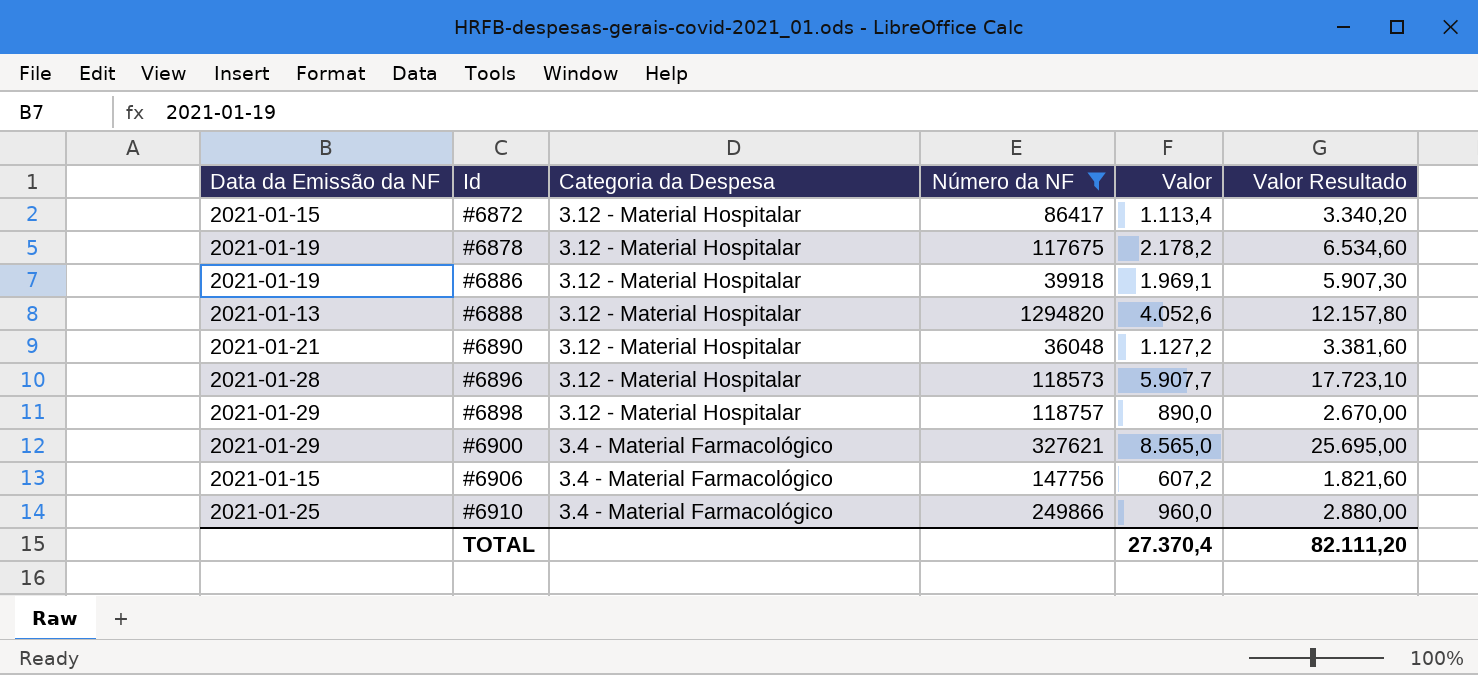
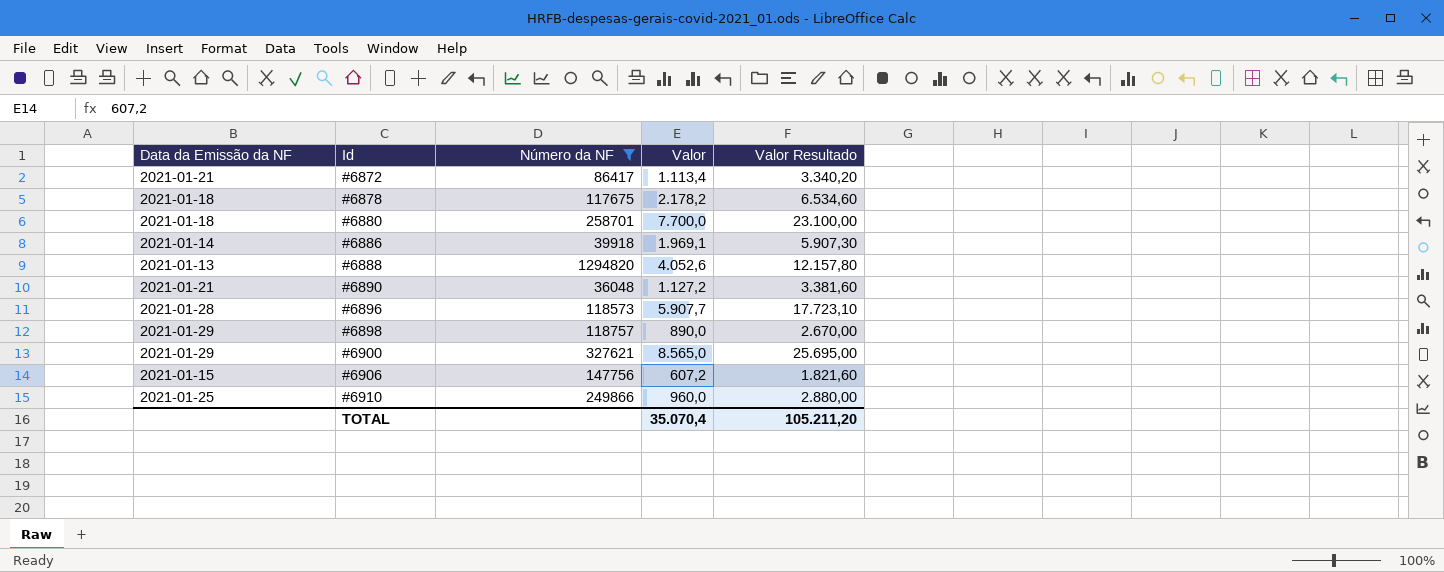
column Categoria da Despesa | position: 3 -> none
#6872 | Data da Emissão da NF: 2021-01-15 -> 2021-01-21
#6878 | Data da Emissão da NF: 2021-01-19 -> 2021-01-18
row #6880: none -> 2021-01-18 | 258701 | 7.700,0 | 23.100,00
#6886 | Data da Emissão da NF: 2021-01-19 -> 2021-01-14
TOTAL | Valor: 27.370,4 -> 35.070,4
TOTAL | Valor Resultado: 82.111,20 -> 105.211,20

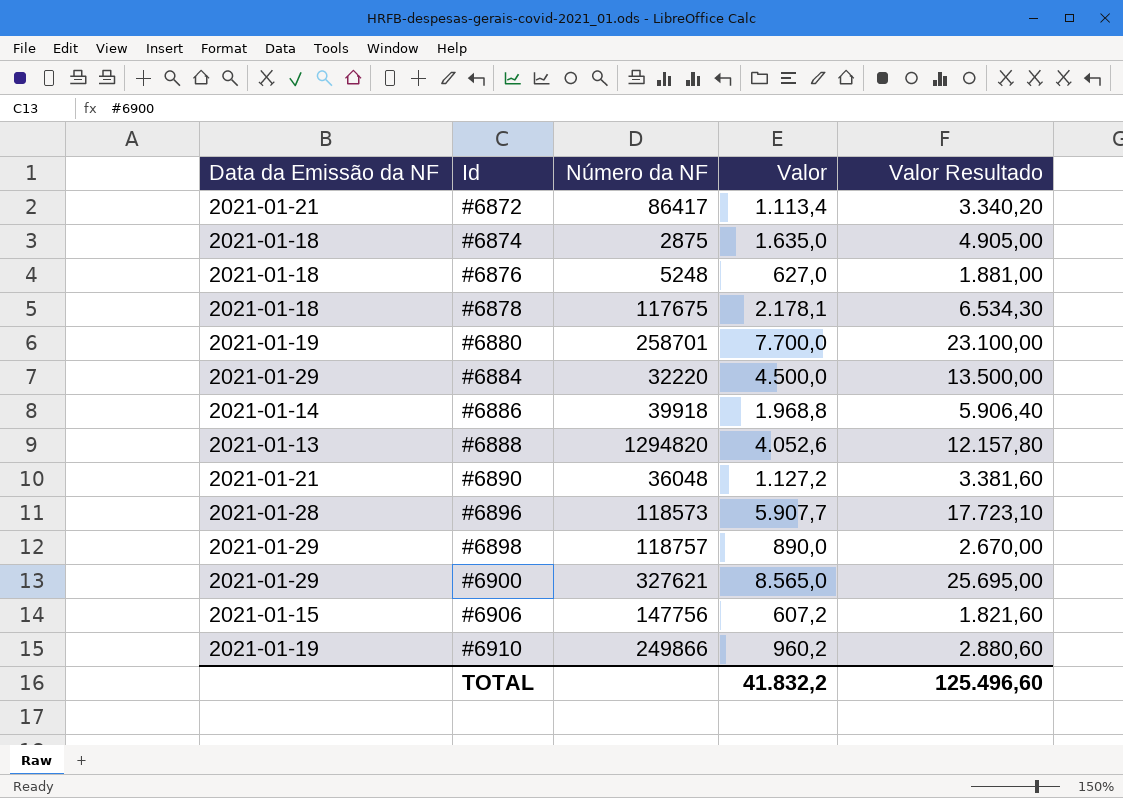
filter: Número da NF >= 36048 -> none
#6878 | Valor: 2.178,2 -> 2.178,1
#6878 | Valor Resultado: 6.534,60 -> 6.534,30
#6880 | Data da Emissão da NF: 2021-01-18 -> 2021-01-19
#6886 | Valor: 1.969,1 -> 1.968,8
#6886 | Valor Resultado: 5.907,30 -> 5.906,40
#6910 | Data da Emissão da NF: 2021-01-25 -> 2021-01-19
#6910 | Valor: 960,0 -> 960,2
#6910 | Valor Resultado: 2.880,00 -> 2.880,60
TOTAL | Valor: 35.070,4 -> 41.832,2
TOTAL | Valor Resultado: 105.211,20 -> 125.496,60

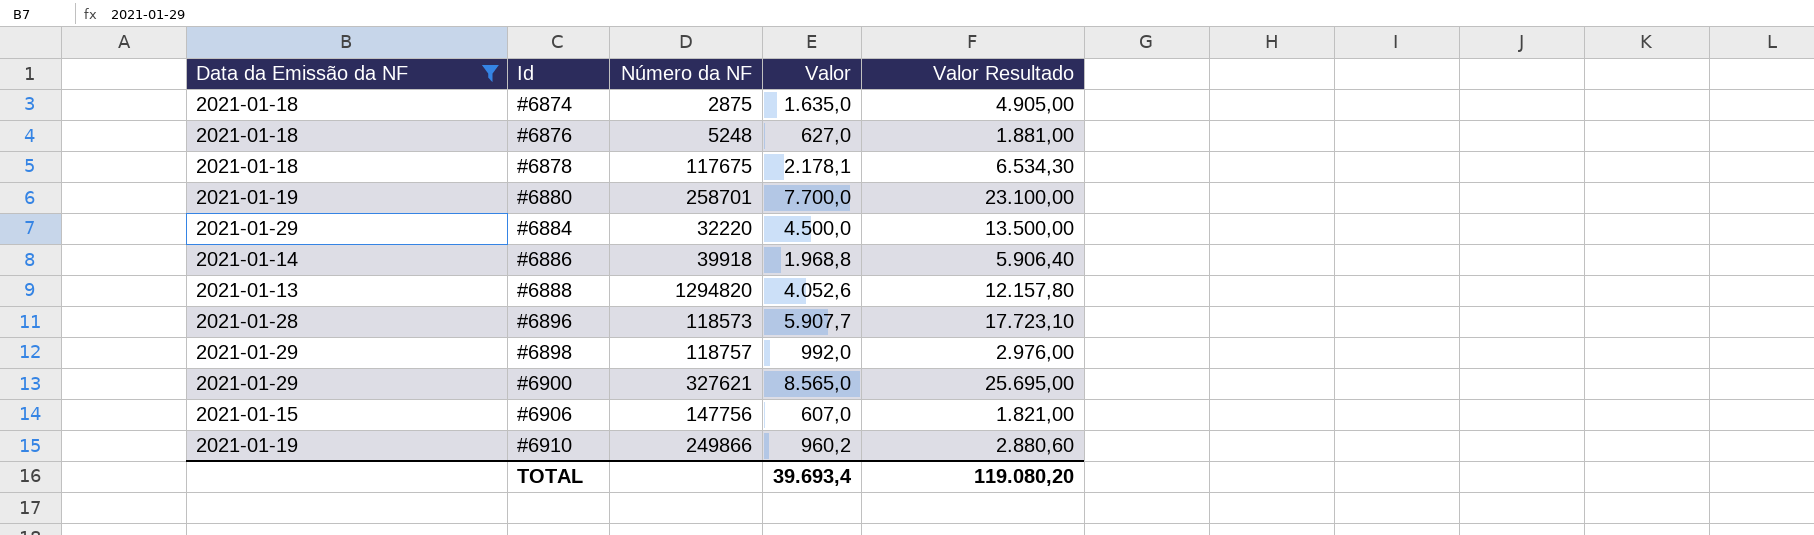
filter: none -> Data da Emissão da NF != 2021-01-21
#6898 | Valor: 890,0 -> 992,0
#6898 | Valor Resultado: 2.670,00 -> 2.976,00
#6906 | Valor: 607,2 -> 607,0
#6906 | Valor Resultado: 1.821,60 -> 1.821,00
TOTAL | Valor: 41.832,2 -> 39.693,4
TOTAL | Valor Resultado: 125.496,60 -> 119.080,20

